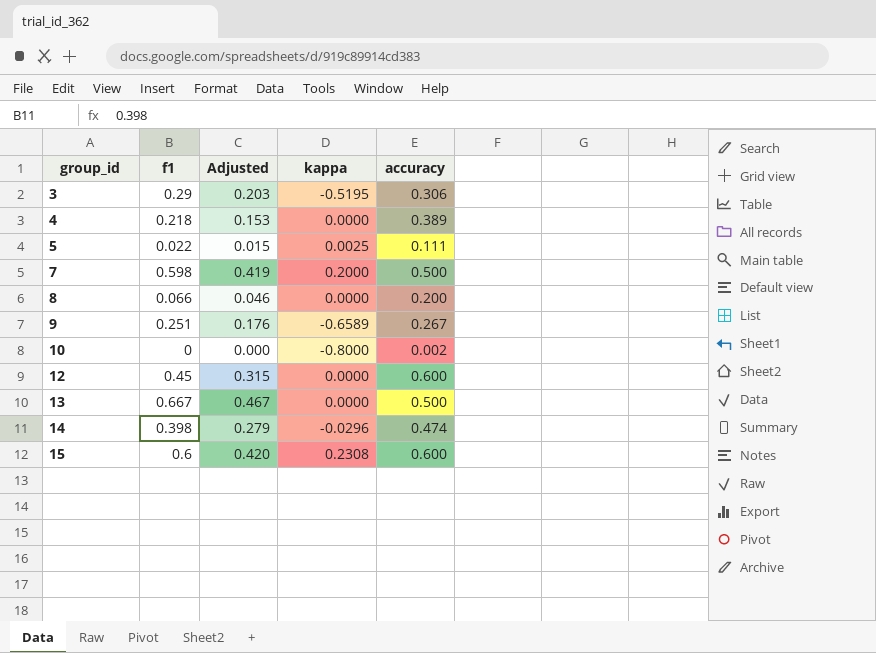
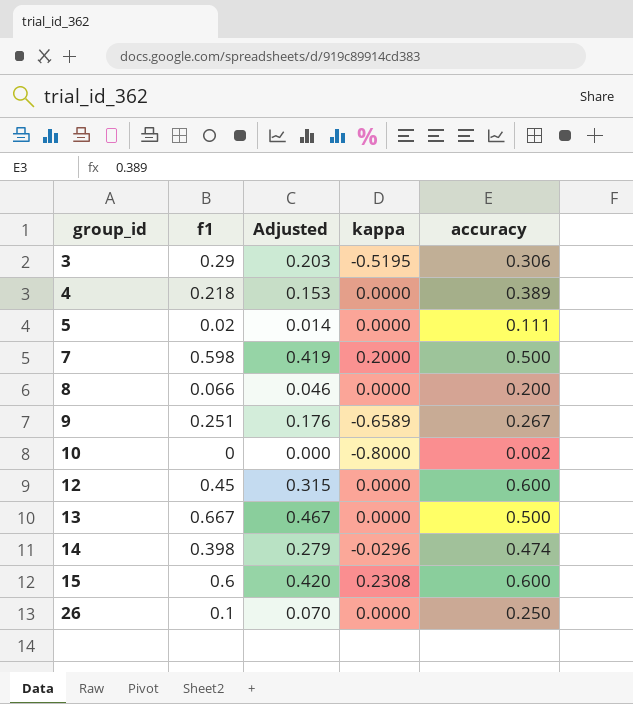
5 | f1: 0.022 -> 0.02
5 | Adjusted: 0.015 -> 0.014
5 | kappa: 0.0025 -> 0.0000
row 26: none -> 0.1 | 0.070 | 0.0000 | 0.250

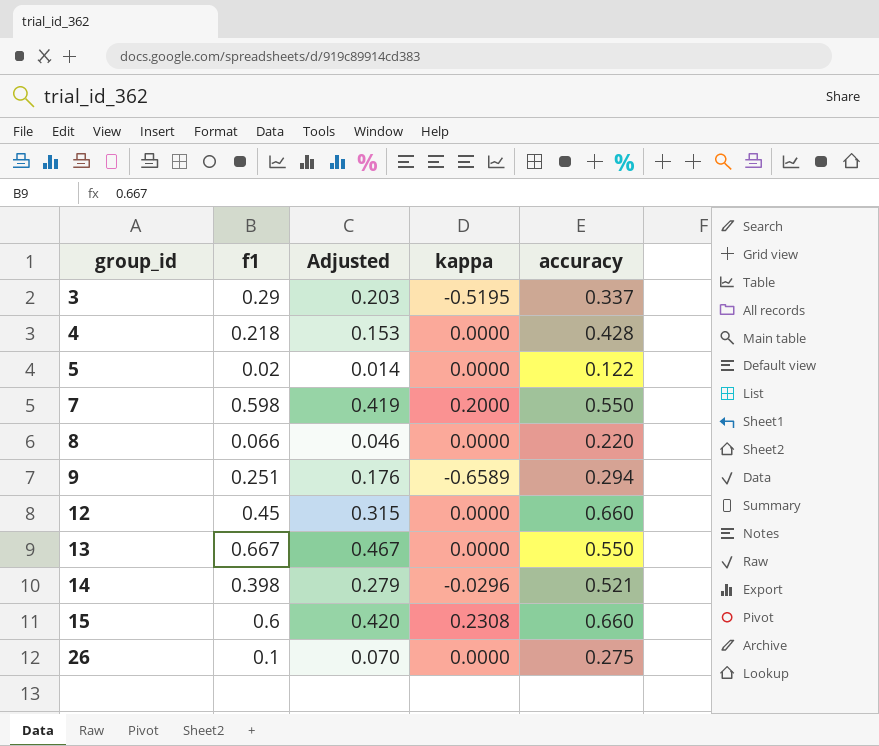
row 10: 0 | 0.000 | -0.8000 | 0.002 -> none
3 | accuracy: 0.306 -> 0.337
4 | accuracy: 0.389 -> 0.428
5 | accuracy: 0.111 -> 0.122
7 | accuracy: 0.500 -> 0.550
8 | accuracy: 0.200 -> 0.220
9 | accuracy: 0.267 -> 0.294
12 | accuracy: 0.600 -> 0.660
13 | accuracy: 0.500 -> 0.550
14 | accuracy: 0.474 -> 0.521
15 | accuracy: 0.600 -> 0.660
26 | accuracy: 0.250 -> 0.275

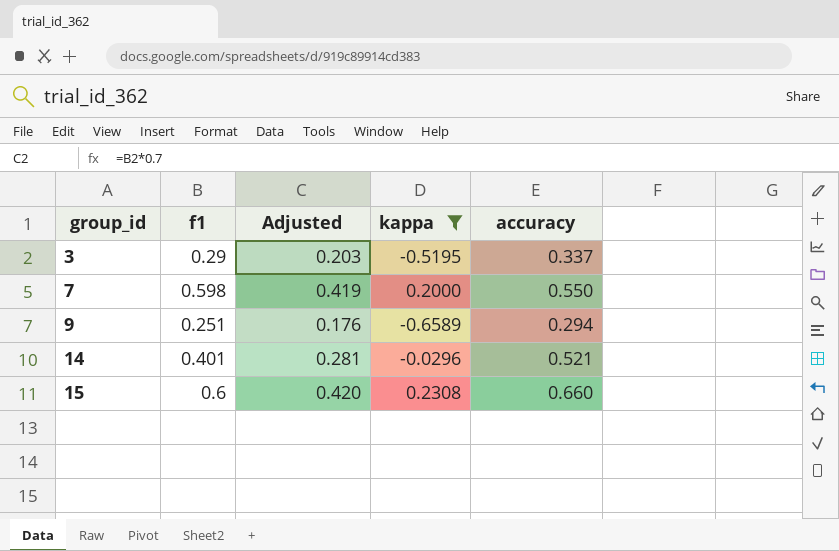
filter: none -> kappa != 0.0000
14 | f1: 0.398 -> 0.401
14 | Adjusted: 0.279 -> 0.281

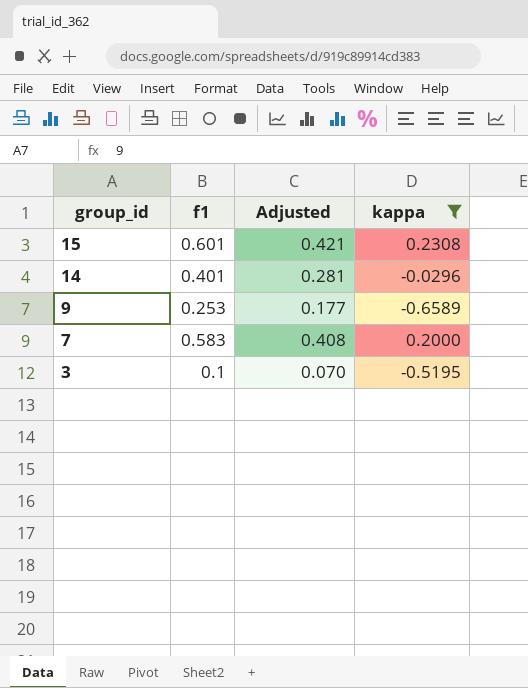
row order: group_id ascending -> group_id descending
column accuracy | position: 5 -> none
15 | f1: 0.6 -> 0.601
15 | Adjusted: 0.420 -> 0.421
9 | f1: 0.251 -> 0.253
9 | Adjusted: 0.176 -> 0.177
7 | f1: 0.598 -> 0.583
7 | Adjusted: 0.419 -> 0.408
3 | f1: 0.29 -> 0.1
3 | Adjusted: 0.203 -> 0.070

